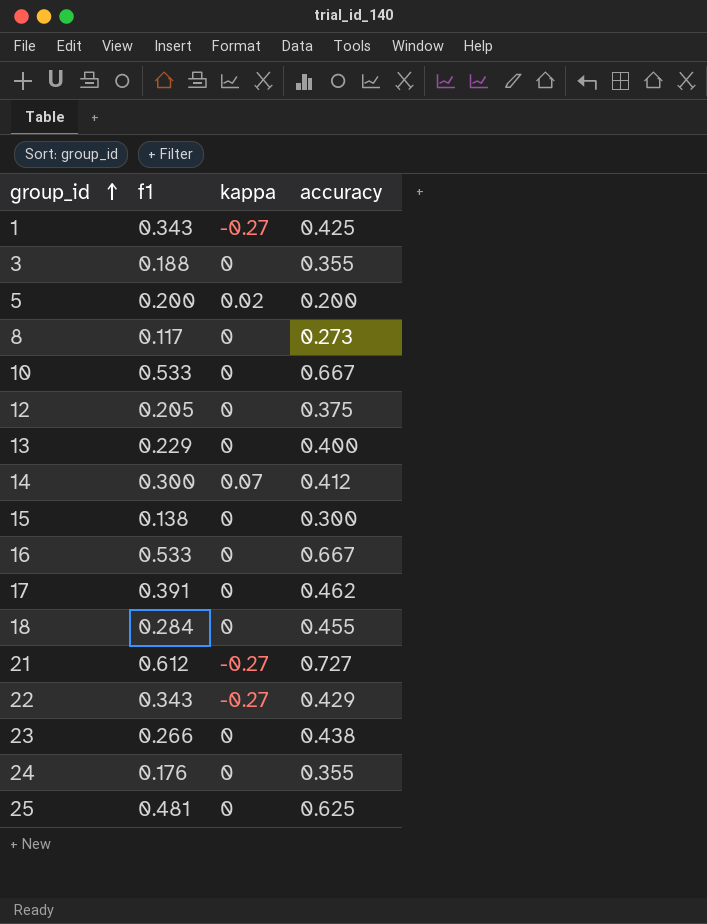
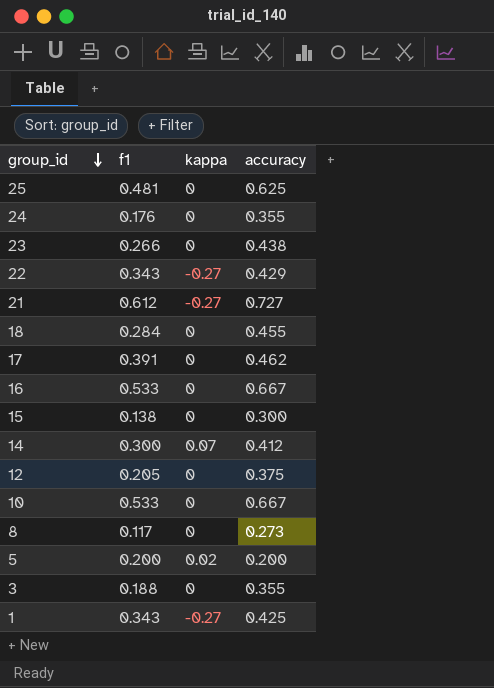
row order: group_id ascending -> group_id descending
row 13: 0.229 | 0 | 0.400 -> none

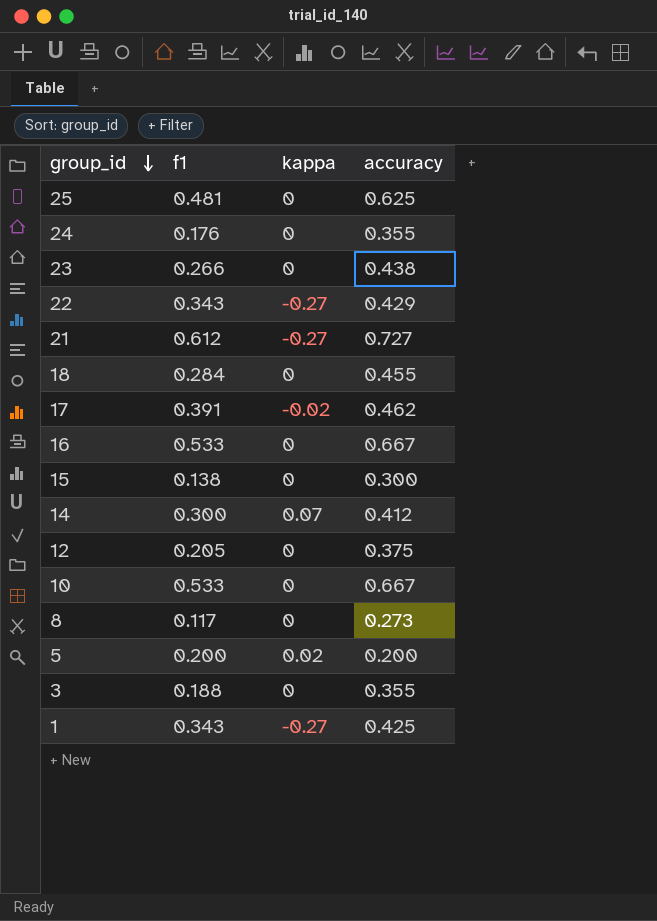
17 | kappa: 0 -> -0.02

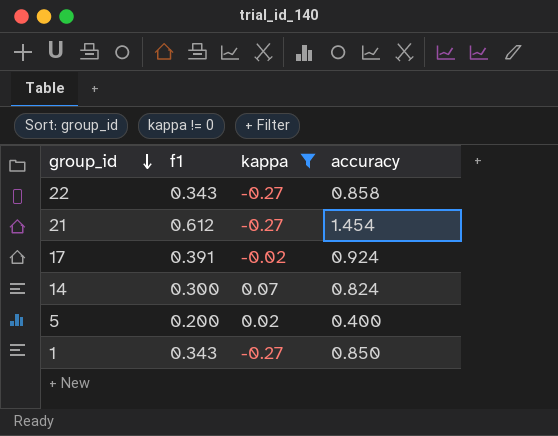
filter: none -> kappa != 0
22 | accuracy: 0.429 -> 0.858
21 | accuracy: 0.727 -> 1.454
17 | accuracy: 0.462 -> 0.924
14 | accuracy: 0.412 -> 0.824
5 | accuracy: 0.200 -> 0.400
1 | accuracy: 0.425 -> 0.850

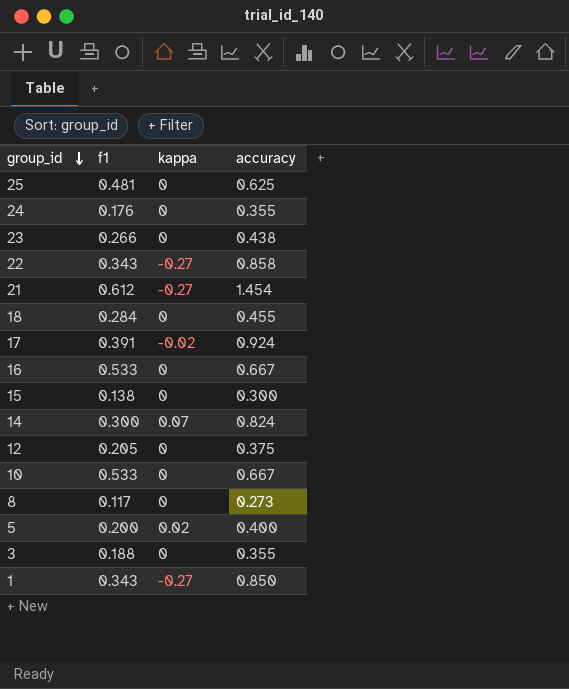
filter: kappa != 0 -> none

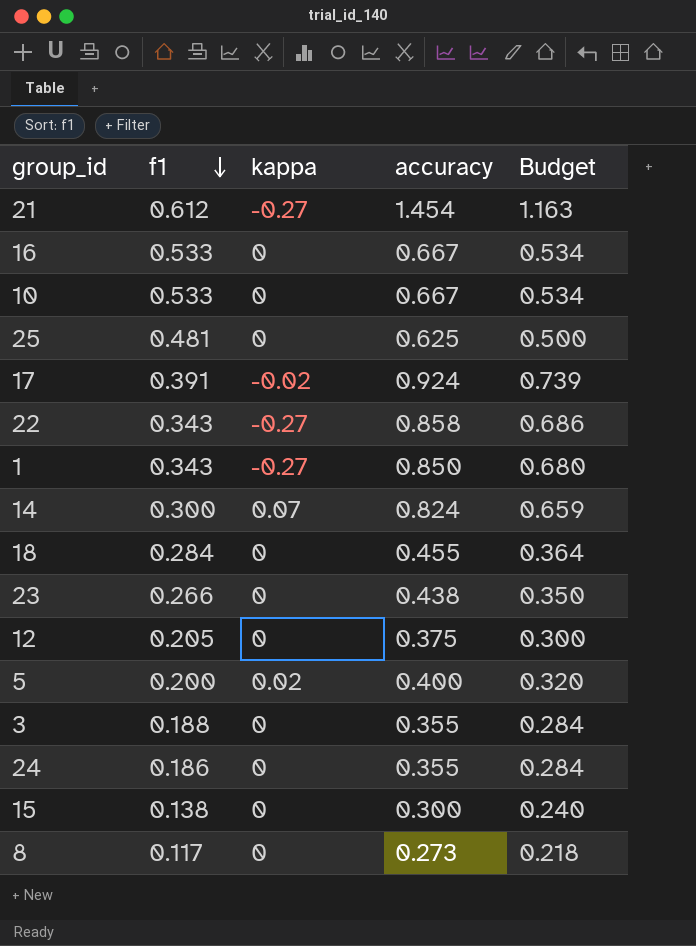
row order: group_id descending -> f1 descending
column Budget | formula: none -> [accuracy] * 0.8
24 | f1: 0.176 -> 0.186

